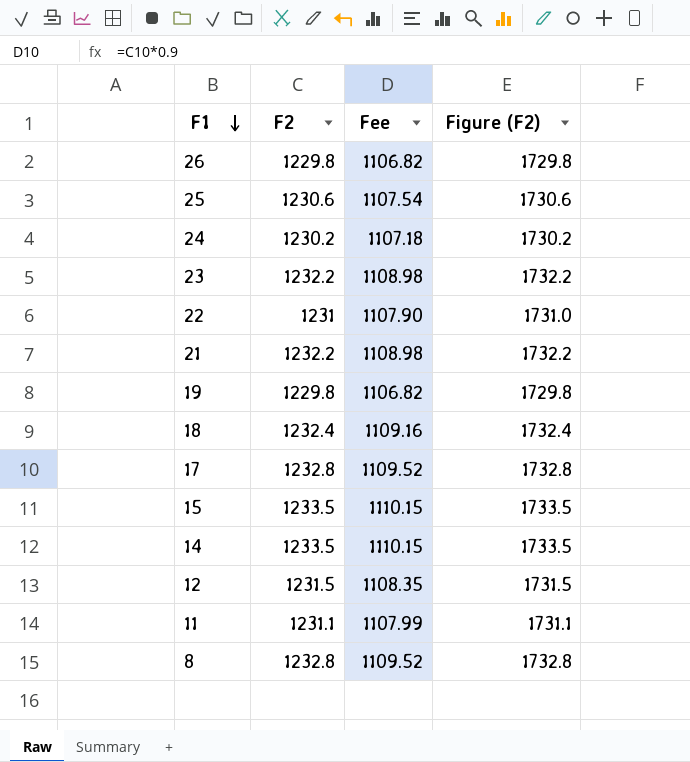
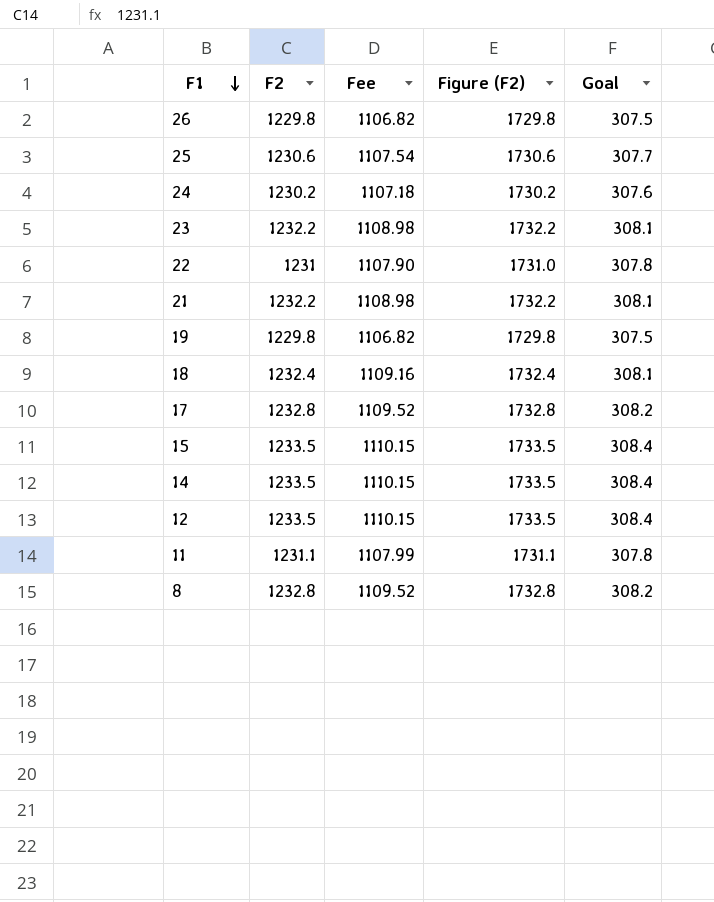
column Goal | formula: none -> [F2] * 0.25
12 | F2: 1231.5 -> 1233.5
12 | Fee: 1108.35 -> 1110.15
12 | Figure (F2): 1731.5 -> 1733.5

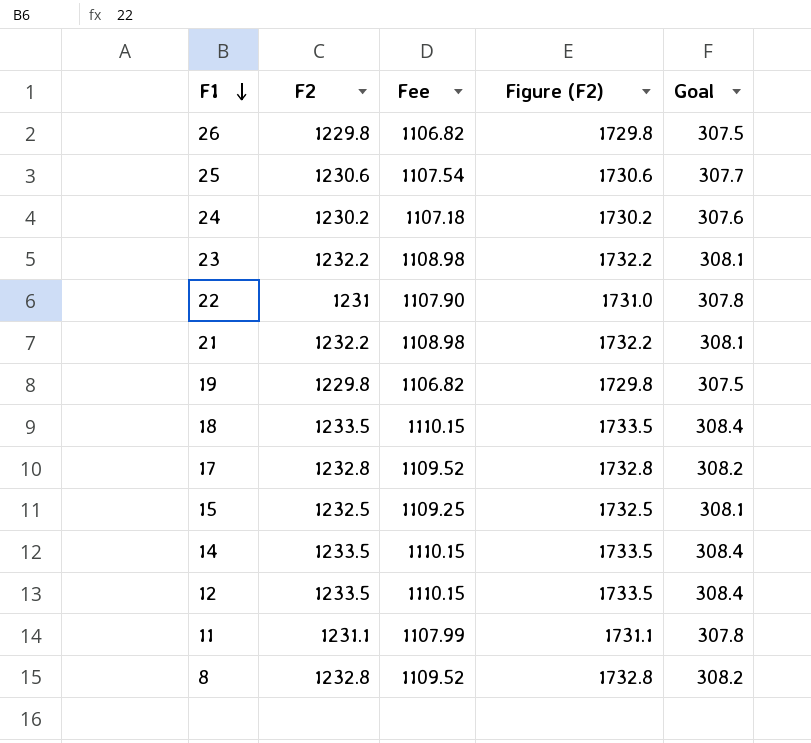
18 | F2: 1232.4 -> 1233.5
18 | Fee: 1109.16 -> 1110.15
18 | Figure (F2): 1732.4 -> 1733.5
18 | Goal: 308.1 -> 308.4
15 | F2: 1233.5 -> 1232.5
15 | Fee: 1110.15 -> 1109.25
15 | Figure (F2): 1733.5 -> 1732.5
15 | Goal: 308.4 -> 308.1

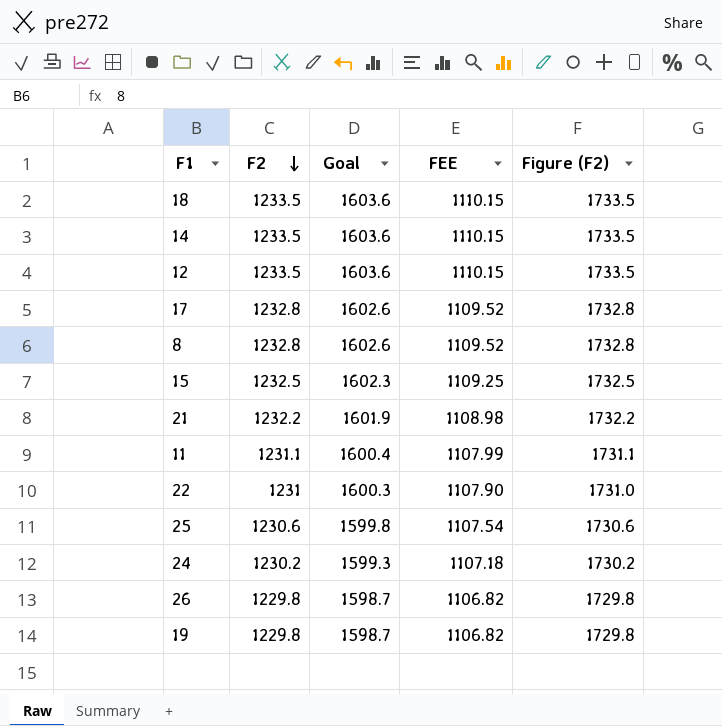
row order: F1 descending -> F2 descending
column Goal | formula: [F2] * 0.25 -> [F2] * 1.3
column Goal | position: 5 -> 3
column name: Fee -> FEE
row 23: 1232.2 | 1108.98 | 1732.2 | 308.1 -> none

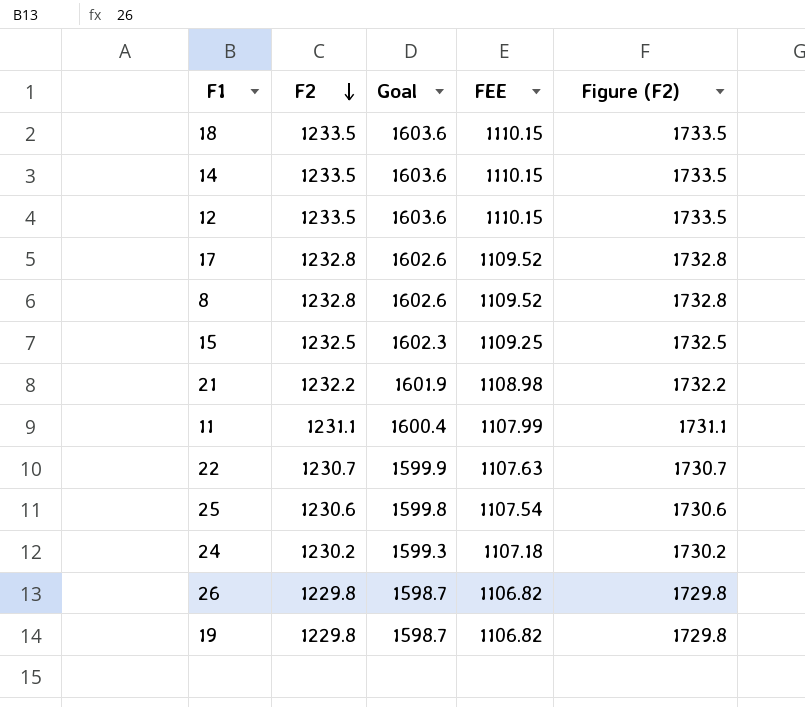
22 | F2: 1231 -> 1230.7
22 | Goal: 1600.3 -> 1599.9
22 | FEE: 1107.90 -> 1107.63
22 | Figure (F2): 1731.0 -> 1730.7

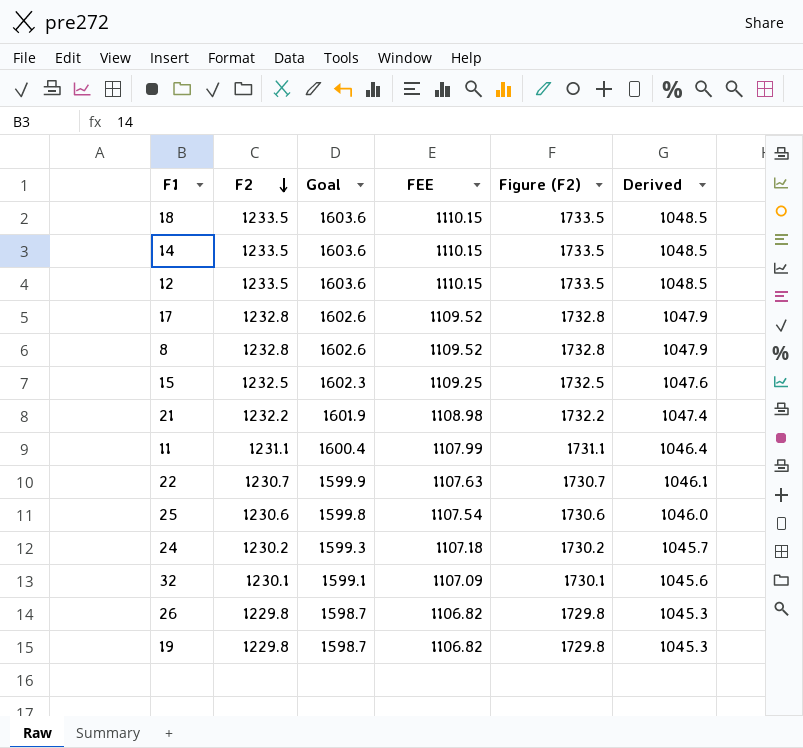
column Derived | formula: none -> [F2] * 0.85
row 32: none -> 1230.1 | 1599.1 | 1107.09 | 1730.1 | 1045.6

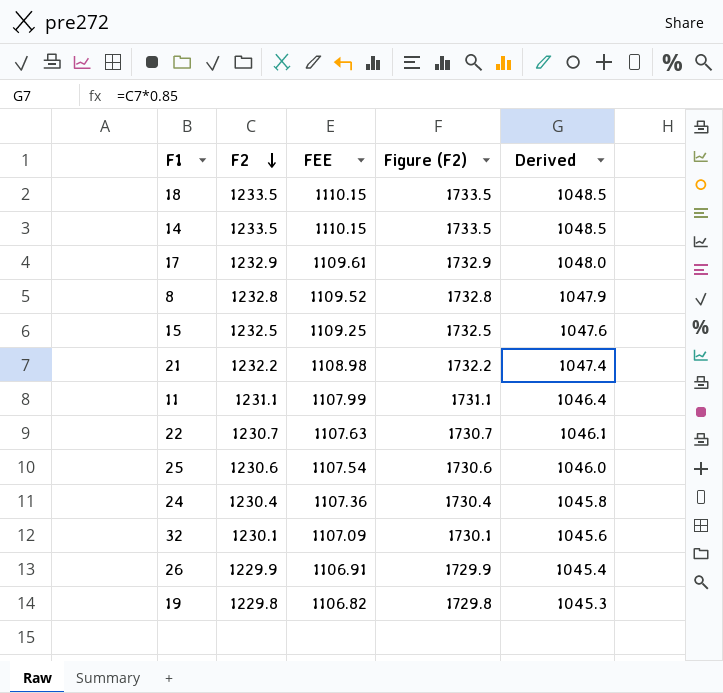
column Goal | formula: [F2] * 1.3 -> none
row 12: 1233.5 | 1603.6 | 1110.15 | 1733.5 | 1048.5 -> none
17 | F2: 1232.8 -> 1232.9
17 | FEE: 1109.52 -> 1109.61
17 | Figure (F2): 1732.8 -> 1732.9
17 | Derived: 1047.9 -> 1048.0
24 | F2: 1230.2 -> 1230.4
24 | FEE: 1107.18 -> 1107.36
24 | Figure (F2): 1730.2 -> 1730.4
24 | Derived: 1045.7 -> 1045.8
26 | F2: 1229.8 -> 1229.9
26 | FEE: 1106.82 -> 1106.91
26 | Figure (F2): 1729.8 -> 1729.9
26 | Derived: 1045.3 -> 1045.4

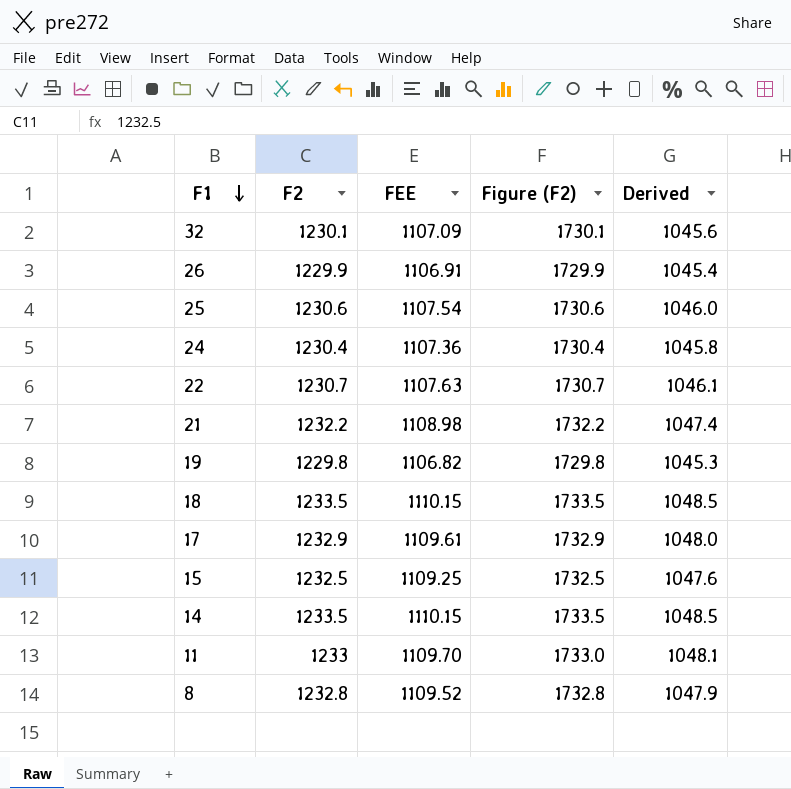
row order: F2 descending -> F1 descending
11 | F2: 1231.1 -> 1233
11 | FEE: 1107.99 -> 1109.70
11 | Figure (F2): 1731.1 -> 1733.0
11 | Derived: 1046.4 -> 1048.1

